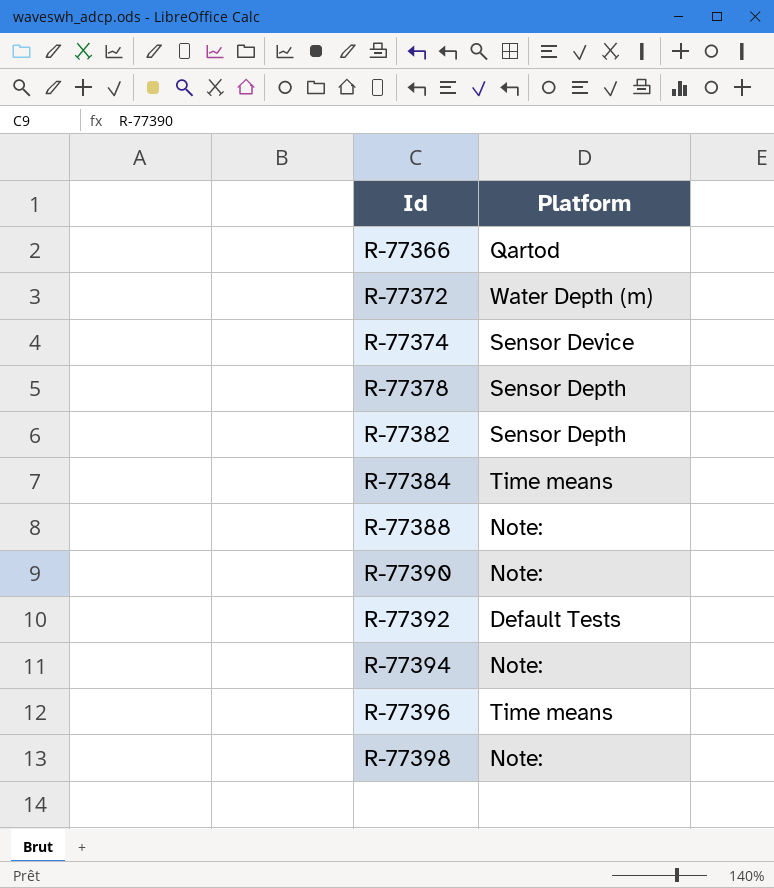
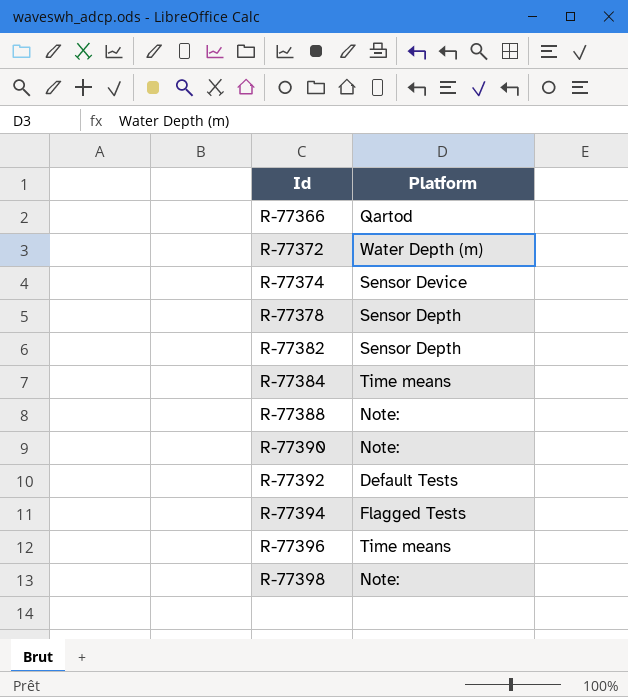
R-77394 | Platform: Note: -> Flagged Tests

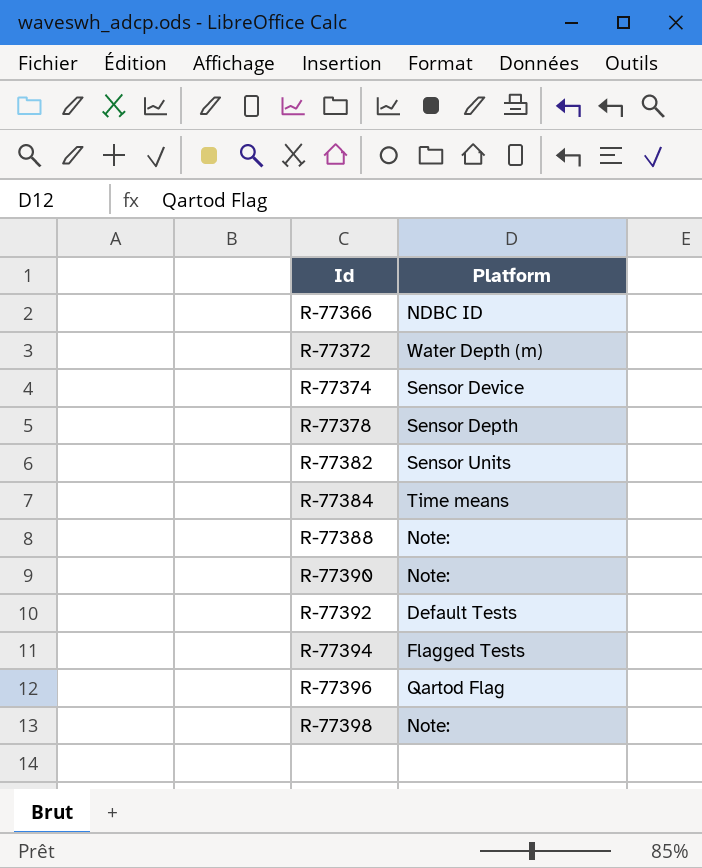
R-77366 | Platform: Qartod -> NDBC ID
R-77382 | Platform: Sensor Depth -> Sensor Units
R-77396 | Platform: Time means -> Qartod Flag

